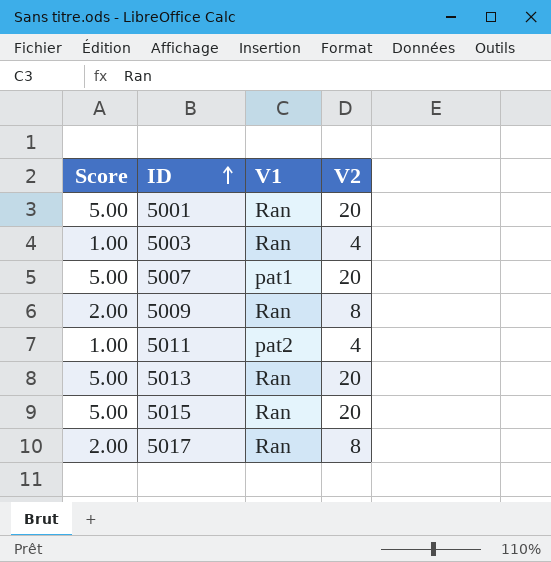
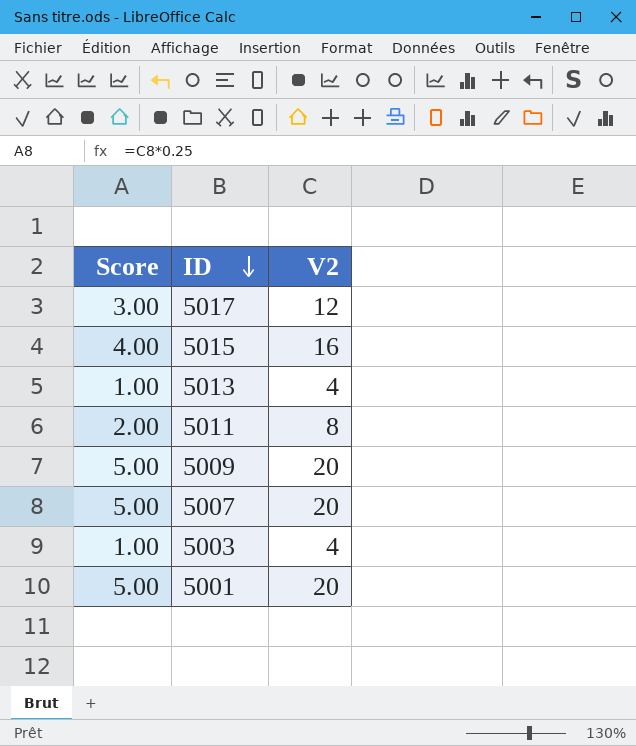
row order: ID ascending -> ID descending
column V1 | position: 3 -> none
5017 | Score: 2.00 -> 3.00
5017 | V2: 8 -> 12
5015 | Score: 5.00 -> 4.00
5015 | V2: 20 -> 16
5013 | Score: 5.00 -> 1.00
5013 | V2: 20 -> 4
5011 | Score: 1.00 -> 2.00
5011 | V2: 4 -> 8
5009 | Score: 2.00 -> 5.00
5009 | V2: 8 -> 20

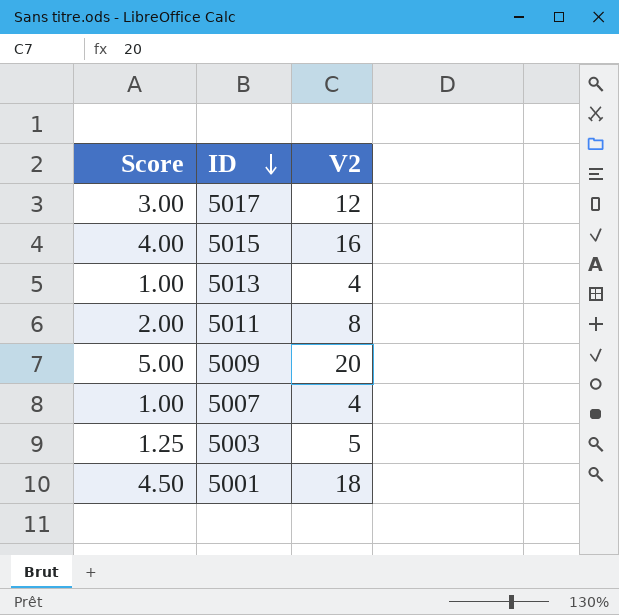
5007 | Score: 5.00 -> 1.00
5007 | V2: 20 -> 4
5003 | Score: 1.00 -> 1.25
5003 | V2: 4 -> 5
5001 | Score: 5.00 -> 4.50
5001 | V2: 20 -> 18

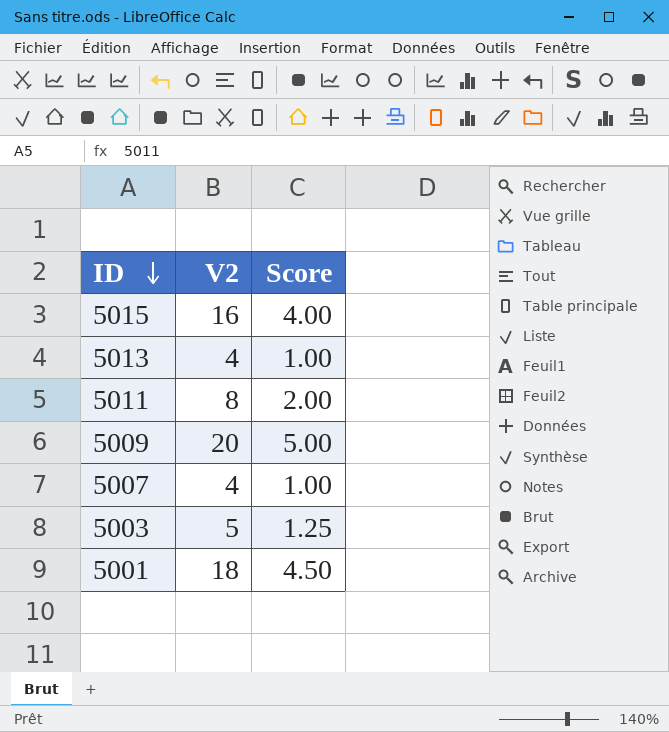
column Score | position: 1 -> 3
row 5017: 3.00 | 12 -> none

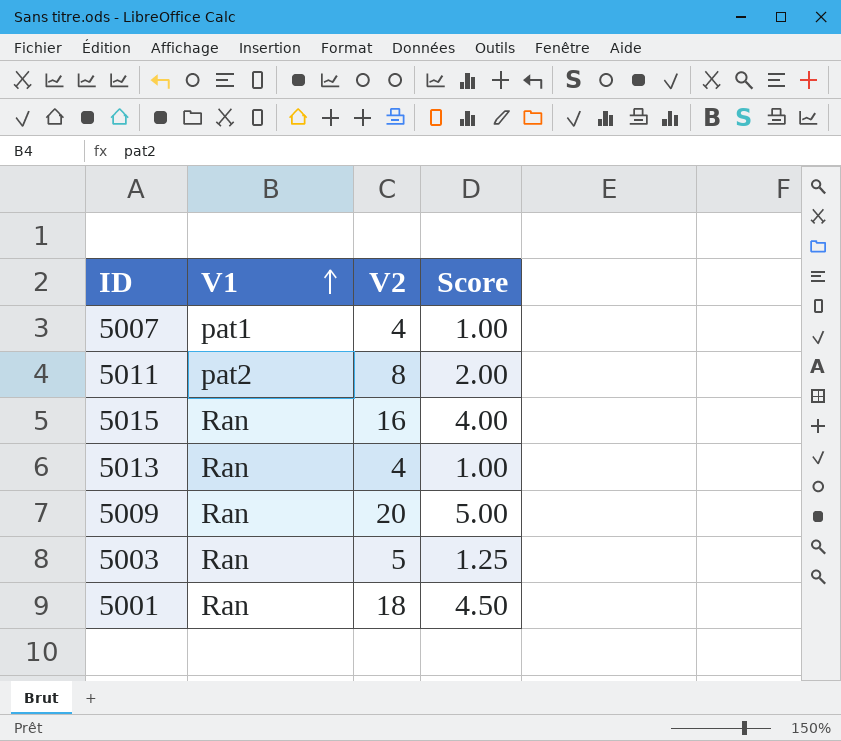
row order: ID descending -> V1 ascending
column V1 | position: none -> 2

